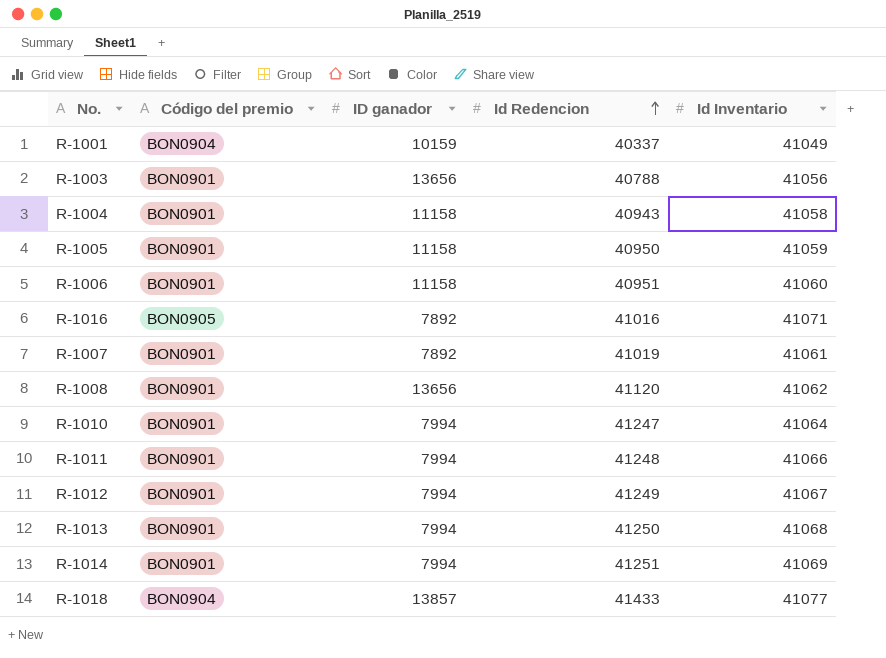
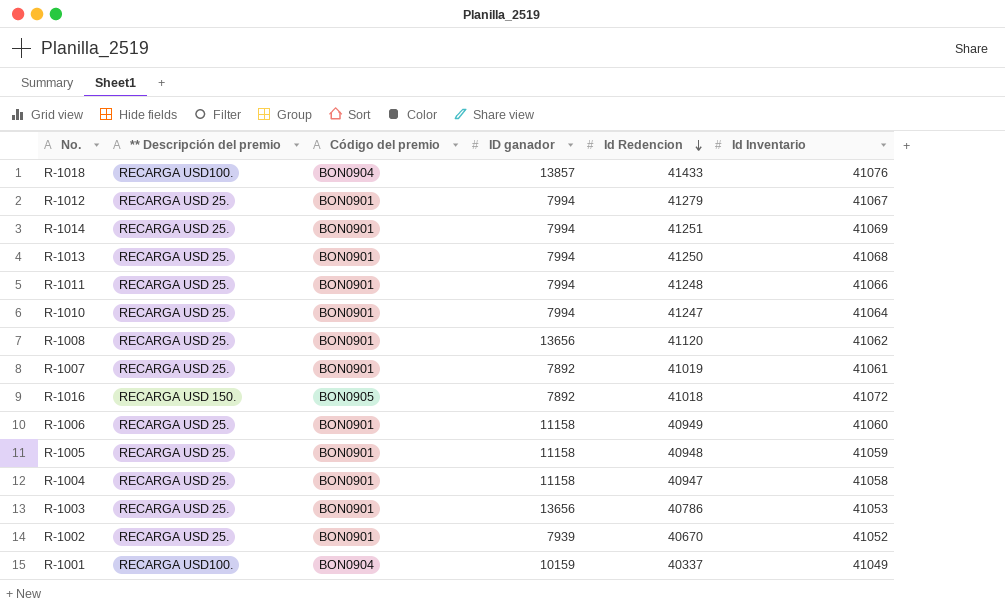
row order: Id Redencion ascending -> Id Redencion descending
column ** Descripción del premio | position: none -> 2
R-1018 | Id Inventario: 41077 -> 41076
R-1012 | Id Redencion: 41249 -> 41279
R-1016 | Id Redencion: 41016 -> 41018
R-1016 | Id Inventario: 41071 -> 41072
R-1006 | Id Redencion: 40951 -> 40949
R-1005 | Id Redencion: 40950 -> 40948
R-1004 | Id Redencion: 40943 -> 40947
R-1003 | Id Redencion: 40788 -> 40786
R-1003 | Id Inventario: 41056 -> 41053
row R-1002: none -> RECARGA USD 25. | BON0901 | 7939 | 40670 | 41052

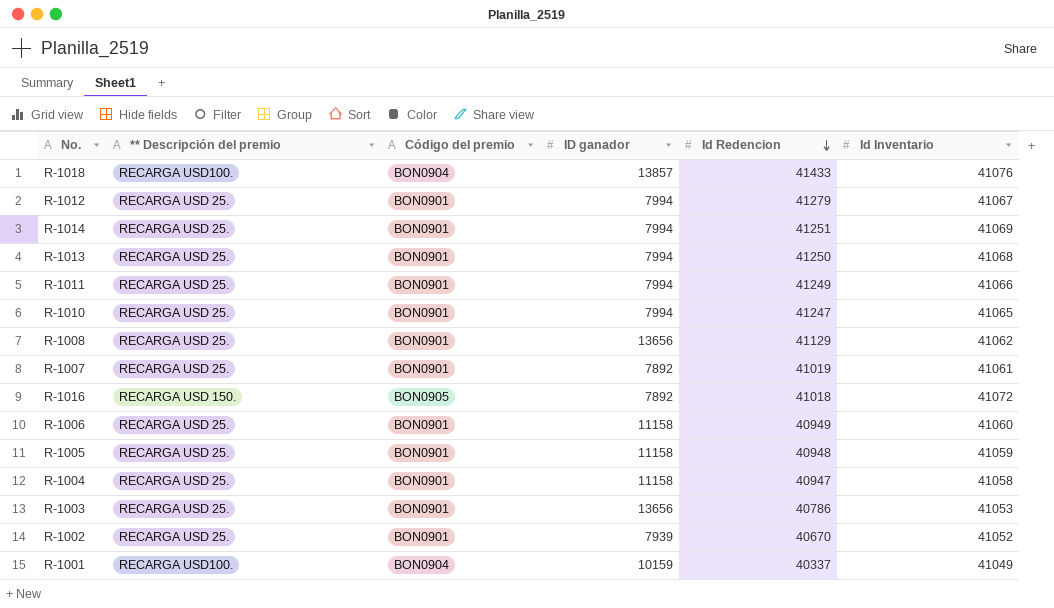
R-1011 | Id Redencion: 41248 -> 41249
R-1010 | Id Inventario: 41064 -> 41065
R-1008 | Id Redencion: 41120 -> 41129

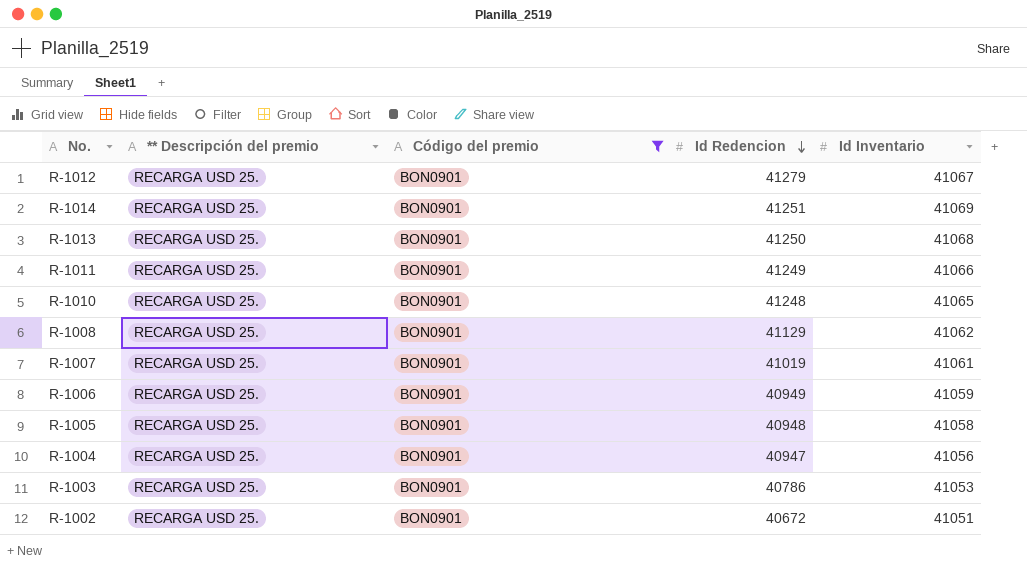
filter: none -> Código del premio = BON0901
column ID ganador | position: 4 -> none
R-1010 | Id Redencion: 41247 -> 41248
R-1006 | Id Inventario: 41060 -> 41059
R-1005 | Id Inventario: 41059 -> 41058
R-1004 | Id Inventario: 41058 -> 41056
R-1002 | Id Redencion: 40670 -> 40672
R-1002 | Id Inventario: 41052 -> 41051

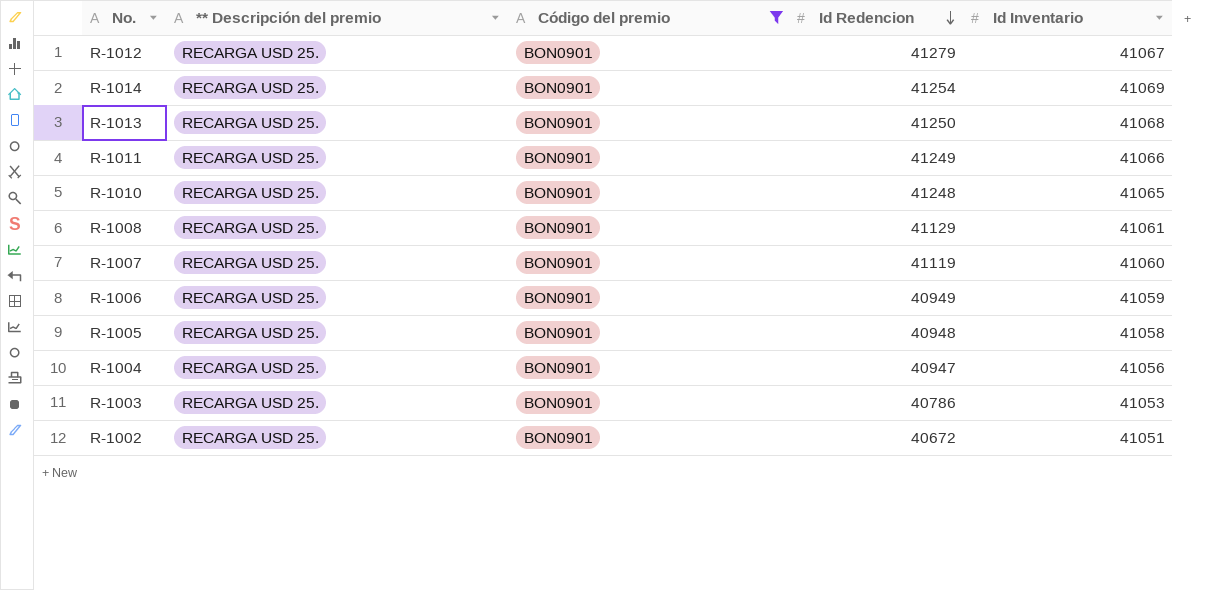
R-1014 | Id Redencion: 41251 -> 41254
R-1008 | Id Inventario: 41062 -> 41061
R-1007 | Id Redencion: 41019 -> 41119
R-1007 | Id Inventario: 41061 -> 41060

